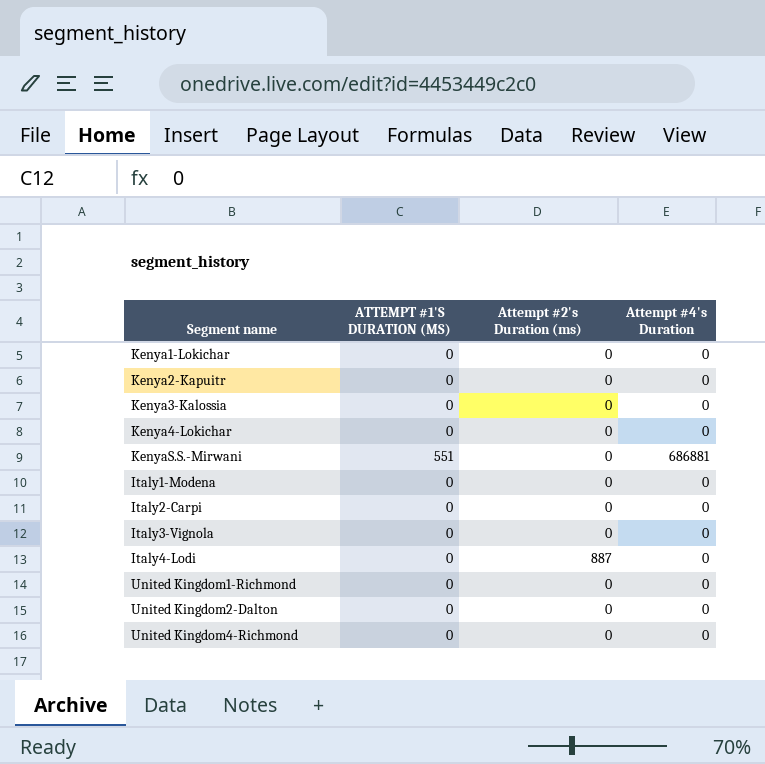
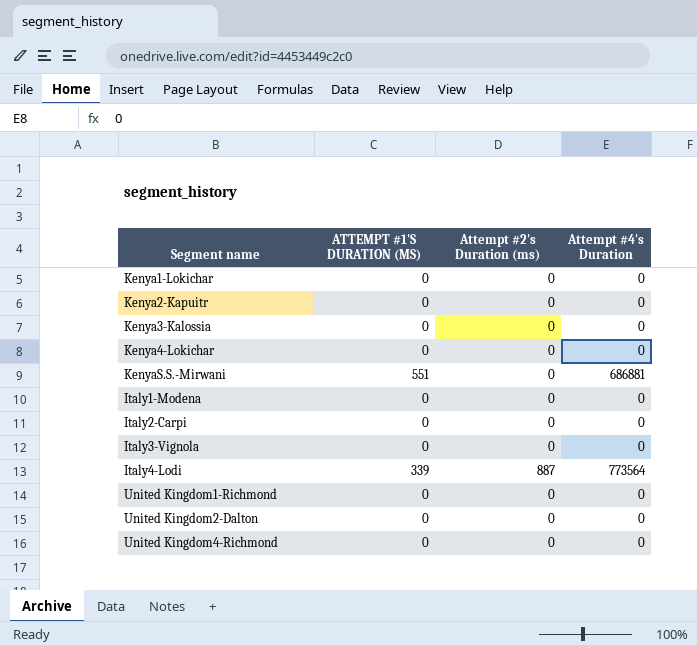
Italy4-Lodi | ATTEMPT #1'S DURATION (MS): 0 -> 339
Italy4-Lodi | Attempt #4's Duration: 0 -> 773564

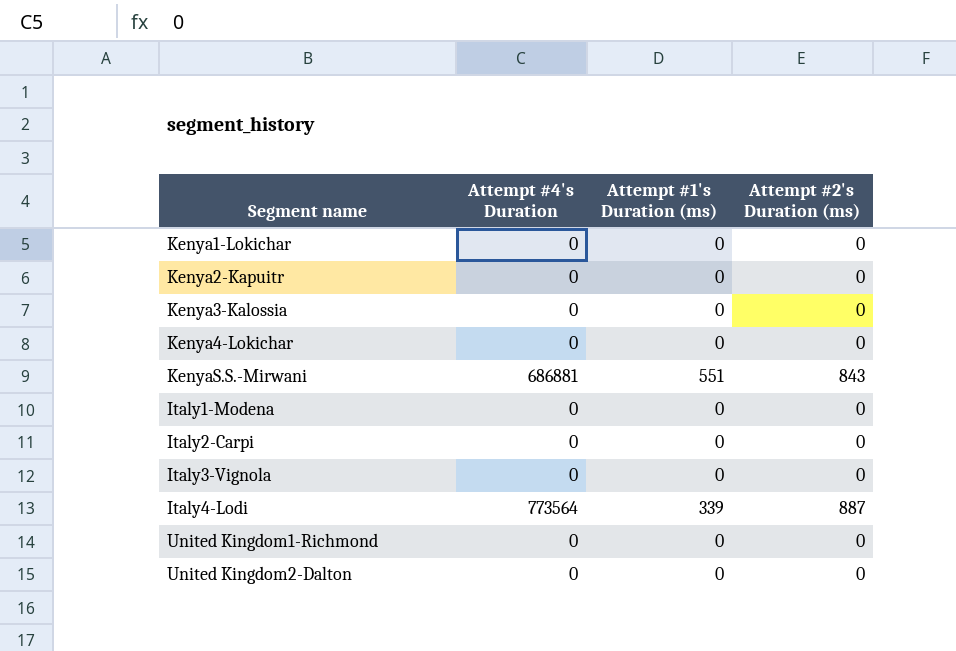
column Attempt #4's Duration | position: 4 -> 2
column name: ATTEMPT #1'S DURATION (MS) -> Attempt #1's Duration (ms)
row United Kingdom4-Richmond: 0 | 0 | 0 -> none
KenyaS.S.-Mirwani | Attempt #2's Duration (ms): 0 -> 843

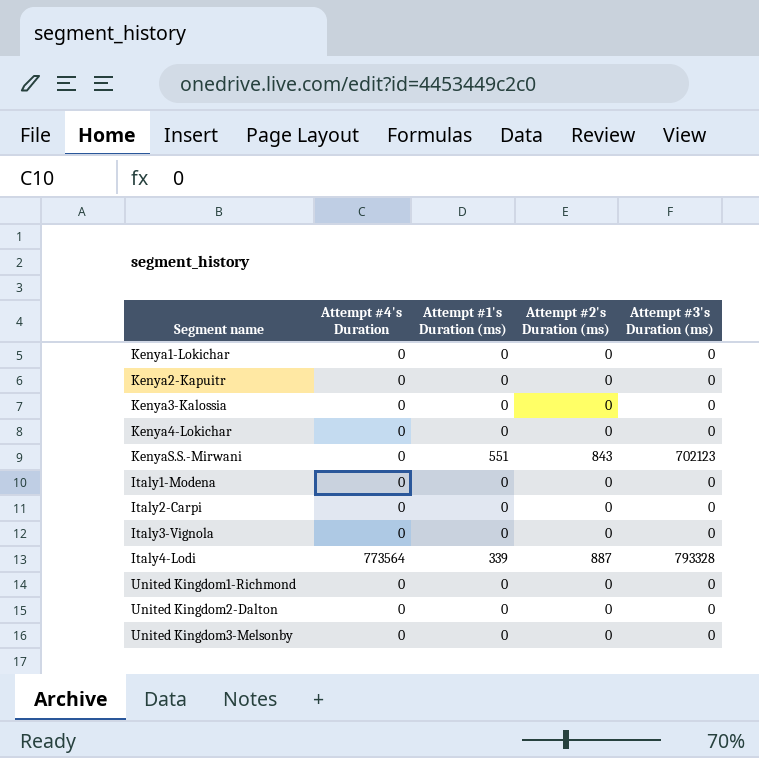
column Attempt #3's Duration (ms) | position: none -> 5
KenyaS.S.-Mirwani | Attempt #4's Duration: 686881 -> 0
row United Kingdom3-Melsonby: none -> 0 | 0 | 0 | 0

